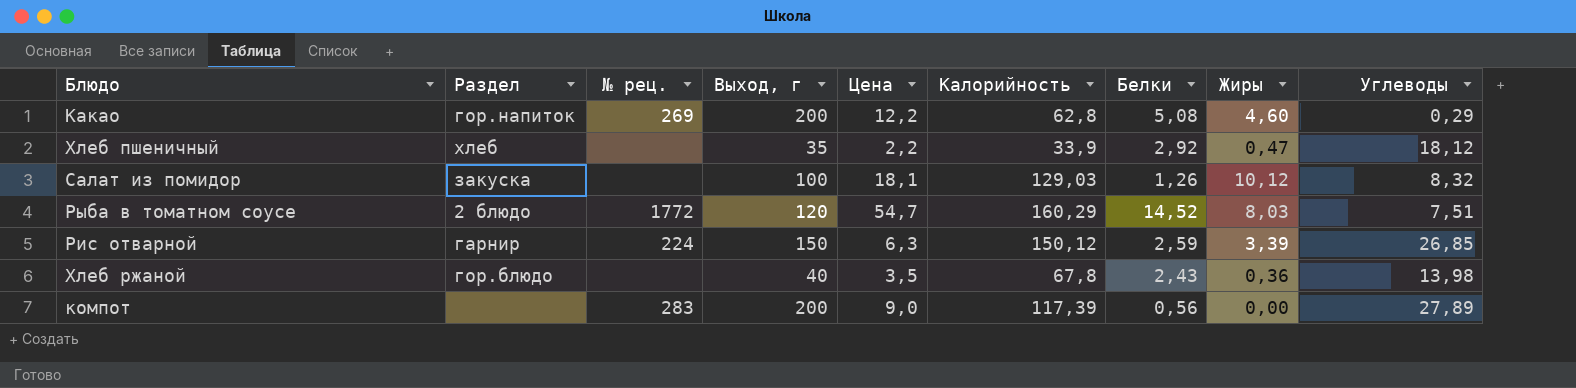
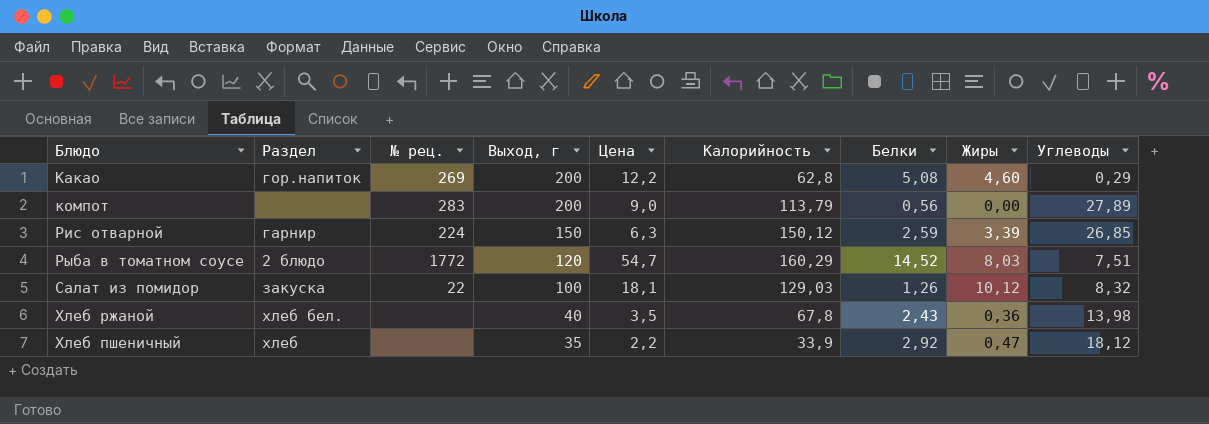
row order: none -> Выход, г descending
компот | Калорийность: 117,39 -> 113,79
Салат из помидор | № рец.: none -> 22
Хлеб ржаной | Раздел: гор.блюдо -> хлеб бел.

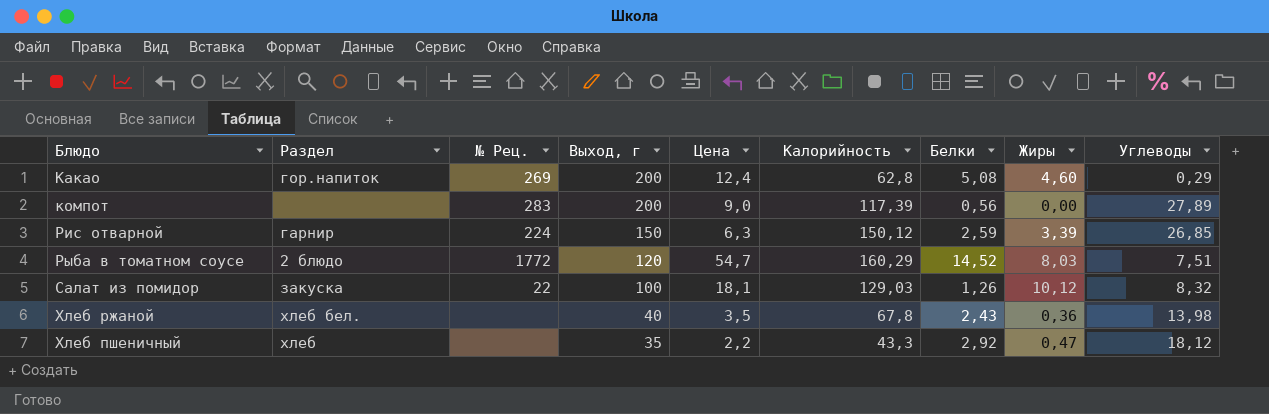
column name: № рец. -> № Рец.
Какао | Цена: 12,2 -> 12,4
компот | Калорийность: 113,79 -> 117,39
Хлеб пшеничный | Калорийность: 33,9 -> 43,3

